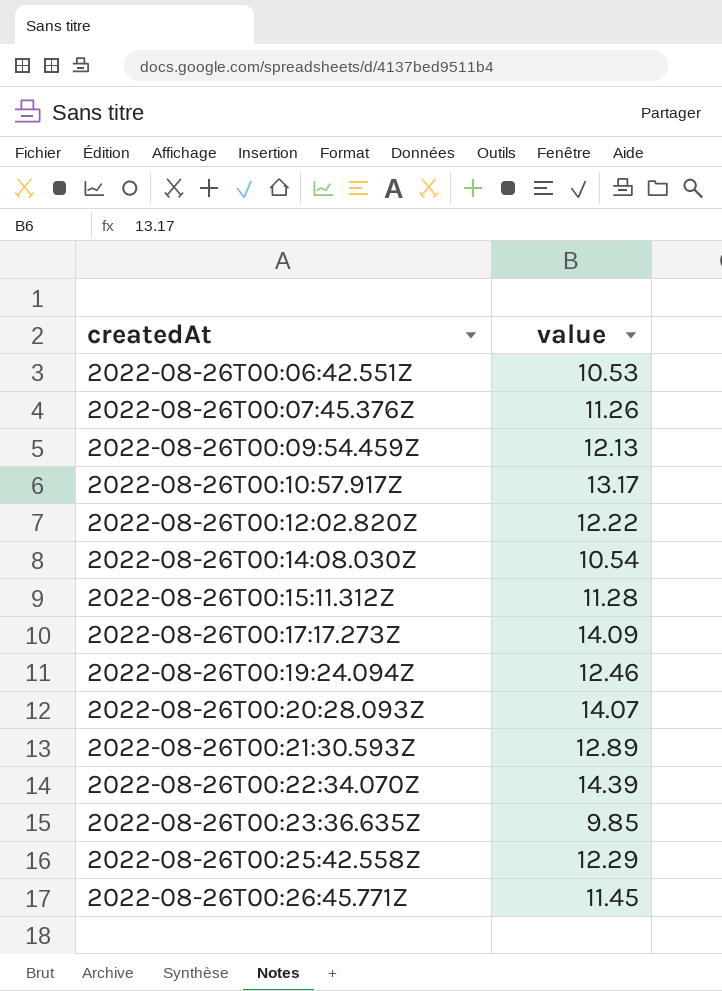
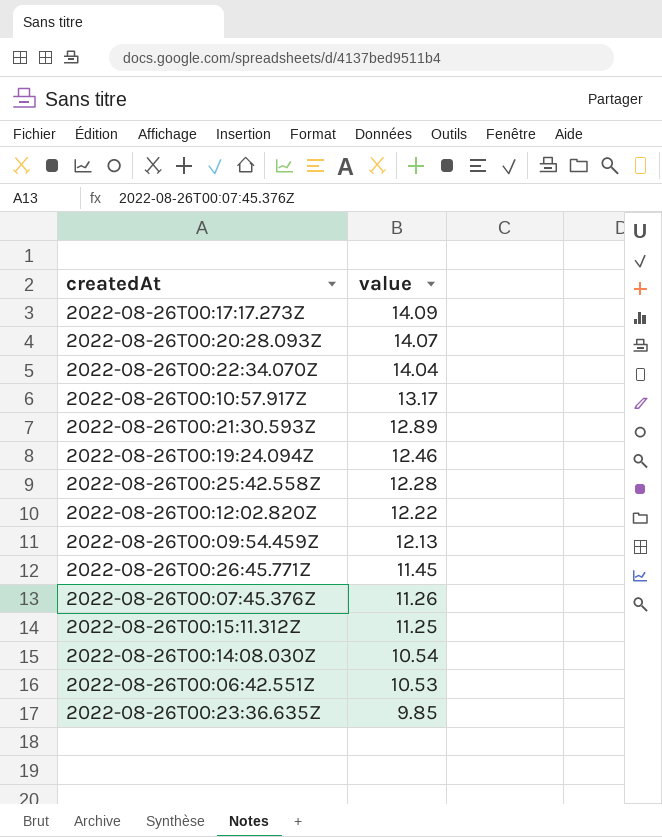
row order: createdAt ascending -> value descending
2022-08-26T00:22:34.070Z | value: 14.39 -> 14.04
2022-08-26T00:25:42.558Z | value: 12.29 -> 12.28
2022-08-26T00:15:11.312Z | value: 11.28 -> 11.25

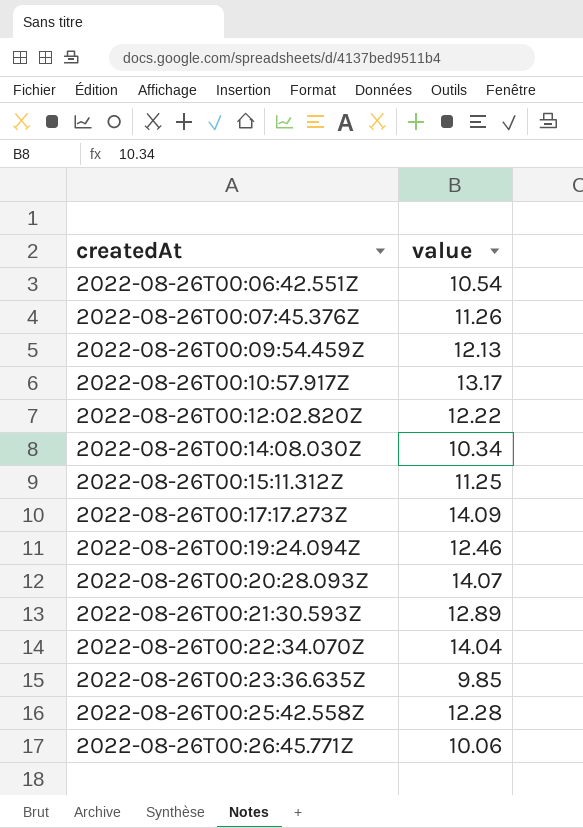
row order: value descending -> createdAt ascending
2022-08-26T00:06:42.551Z | value: 10.53 -> 10.54
2022-08-26T00:14:08.030Z | value: 10.54 -> 10.34
2022-08-26T00:26:45.771Z | value: 11.45 -> 10.06

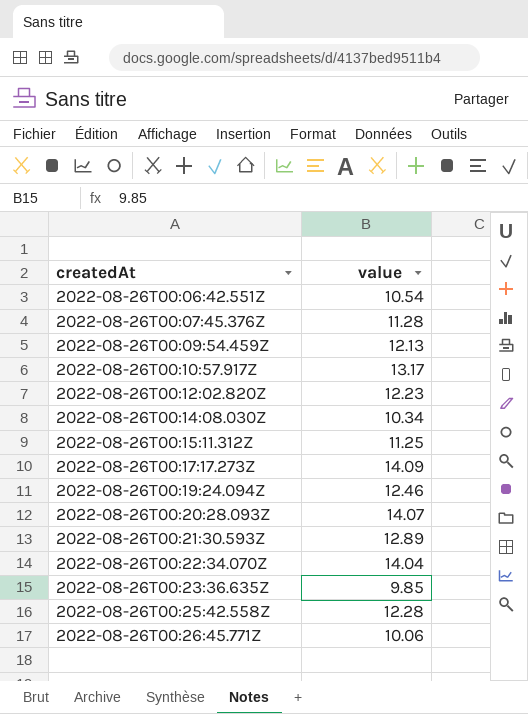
2022-08-26T00:07:45.376Z | value: 11.26 -> 11.28
2022-08-26T00:12:02.820Z | value: 12.22 -> 12.23

